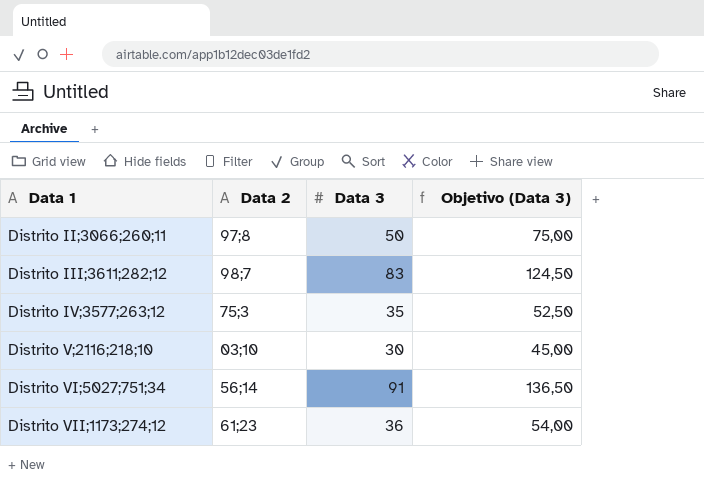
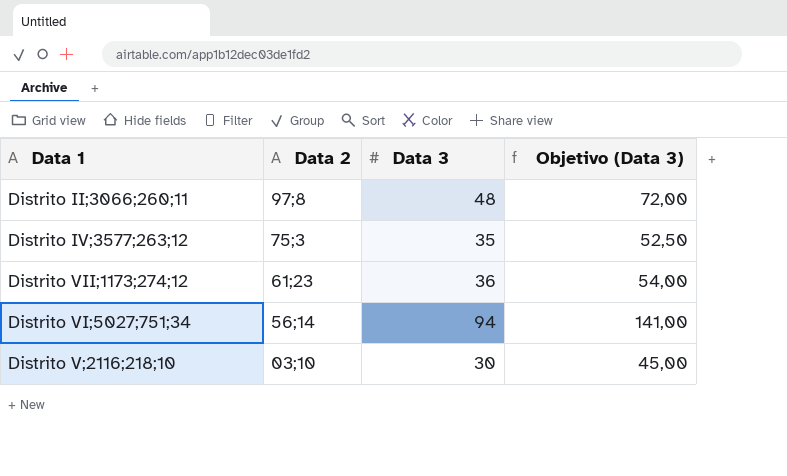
row order: Data 1 ascending -> Data 2 descending
row Distrito III;3611;282;12: 98;7 | 83 | 124,50 -> none
Distrito II;3066;260;11 | Data 3: 50 -> 48
Distrito II;3066;260;11 | Objetivo (Data 3): 75,00 -> 72,00
Distrito VI;5027;751;34 | Data 3: 91 -> 94
Distrito VI;5027;751;34 | Objetivo (Data 3): 136,50 -> 141,00

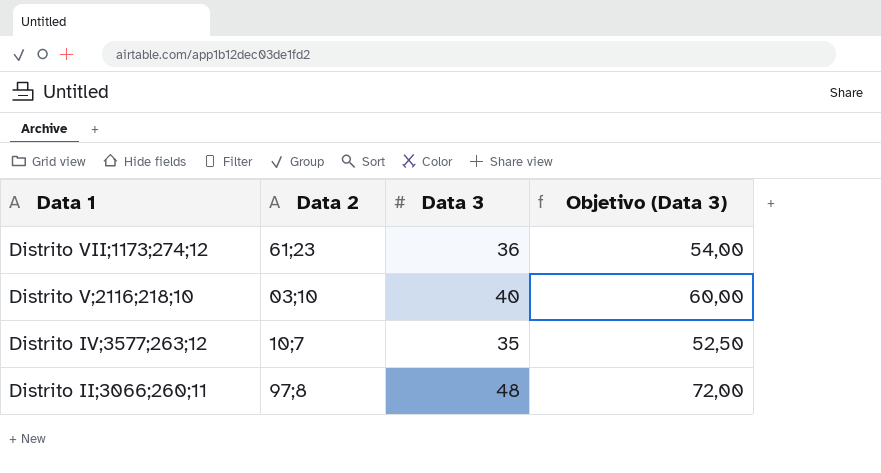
row order: Data 2 descending -> Data 1 descending
row Distrito VI;5027;751;34: 56;14 | 94 | 141,00 -> none
Distrito V;2116;218;10 | Data 3: 30 -> 40
Distrito V;2116;218;10 | Objetivo (Data 3): 45,00 -> 60,00
Distrito IV;3577;263;12 | Data 2: 75;3 -> 10;7

